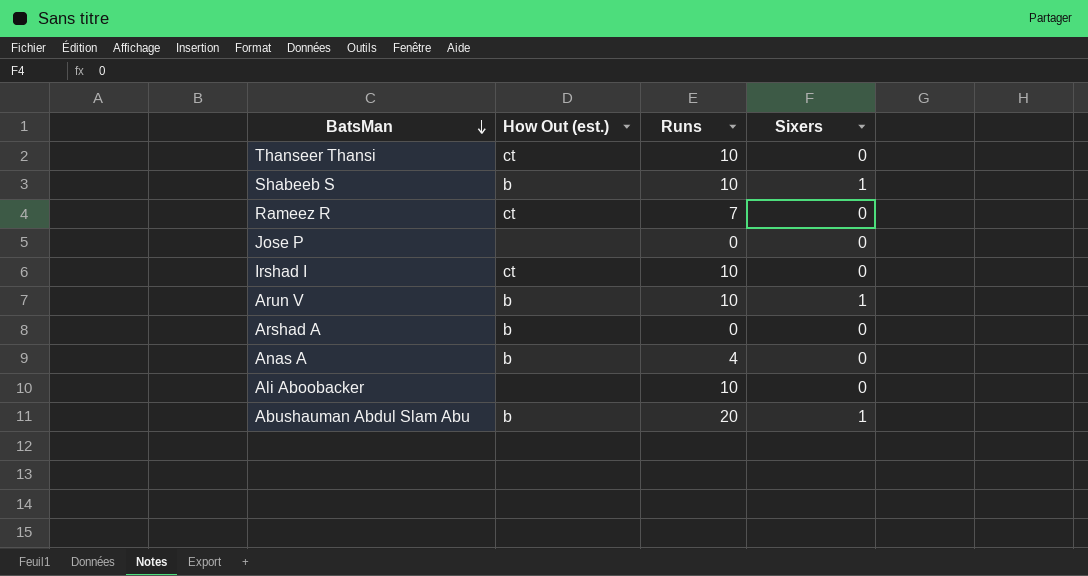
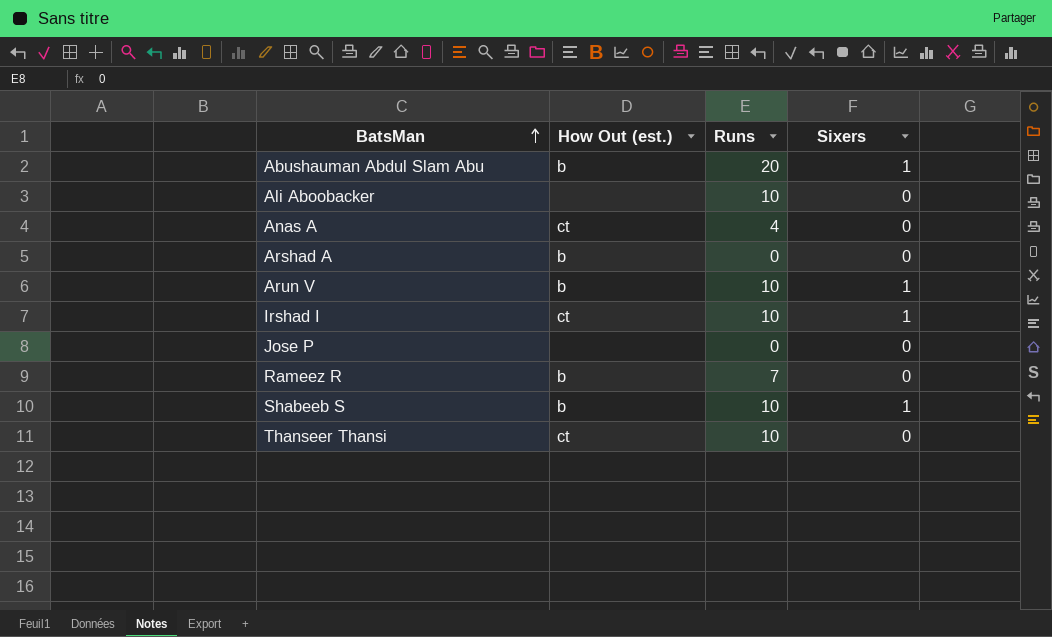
row order: BatsMan descending -> BatsMan ascending
Anas A | How Out (est.): b -> ct
Irshad I | Sixers: 0 -> 1
Rameez R | How Out (est.): ct -> b

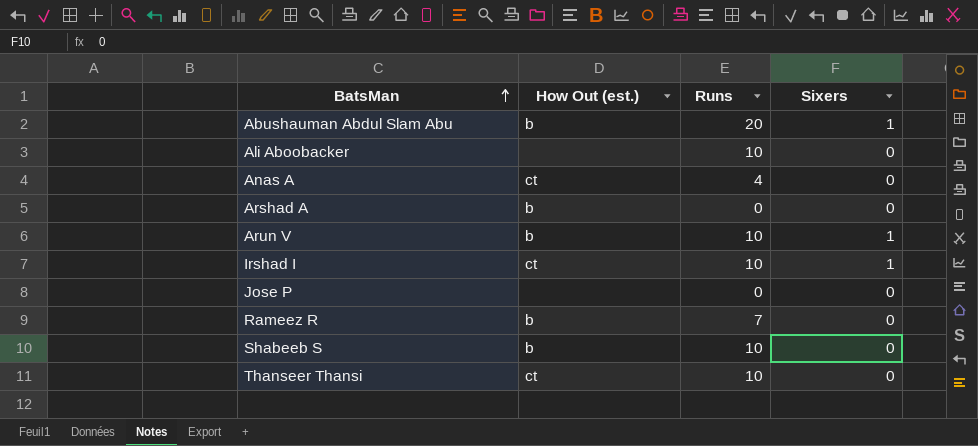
Shabeeb S | Sixers: 1 -> 0

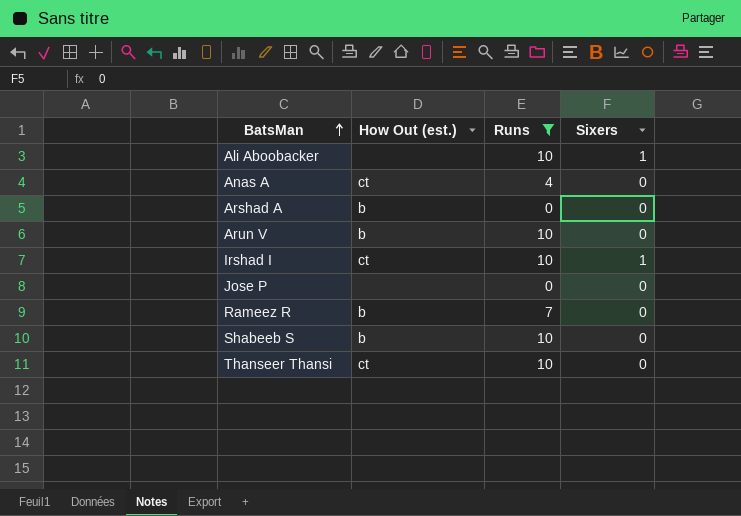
filter: none -> Runs != 20
Ali Aboobacker | Sixers: 0 -> 1
Arun V | Sixers: 1 -> 0

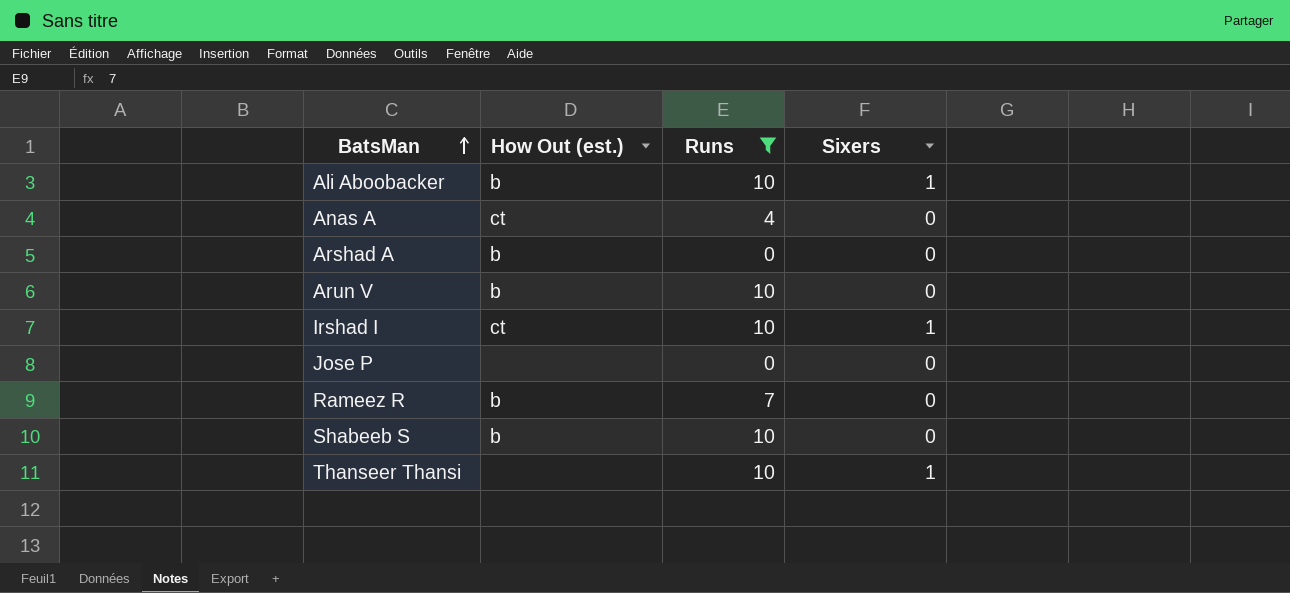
Ali Aboobacker | How Out (est.): none -> b
Thanseer Thansi | How Out (est.): ct -> none
Thanseer Thansi | Sixers: 0 -> 1

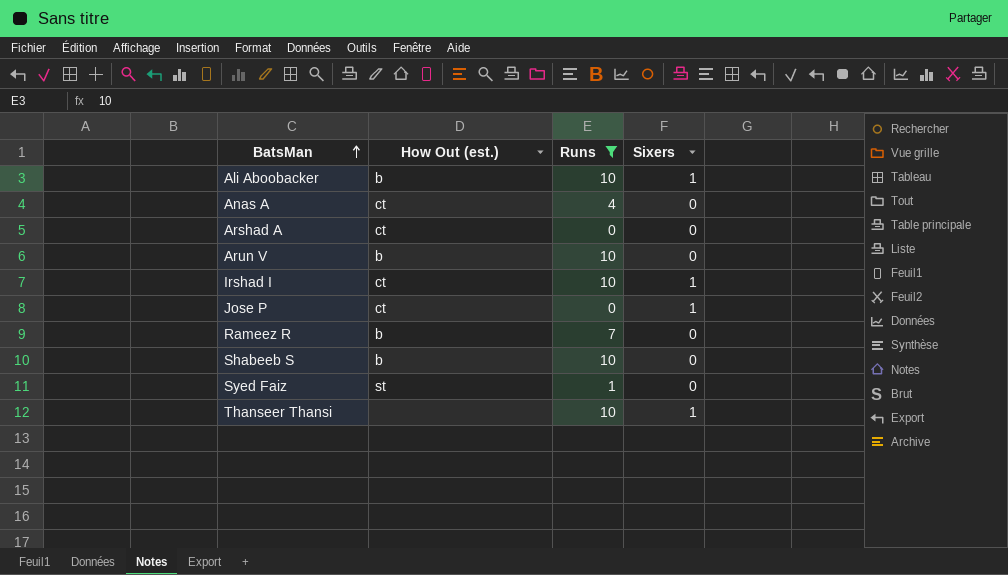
Arshad A | How Out (est.): b -> ct
Jose P | How Out (est.): none -> ct
Jose P | Sixers: 0 -> 1
row Syed Faiz: none -> st | 1 | 0

